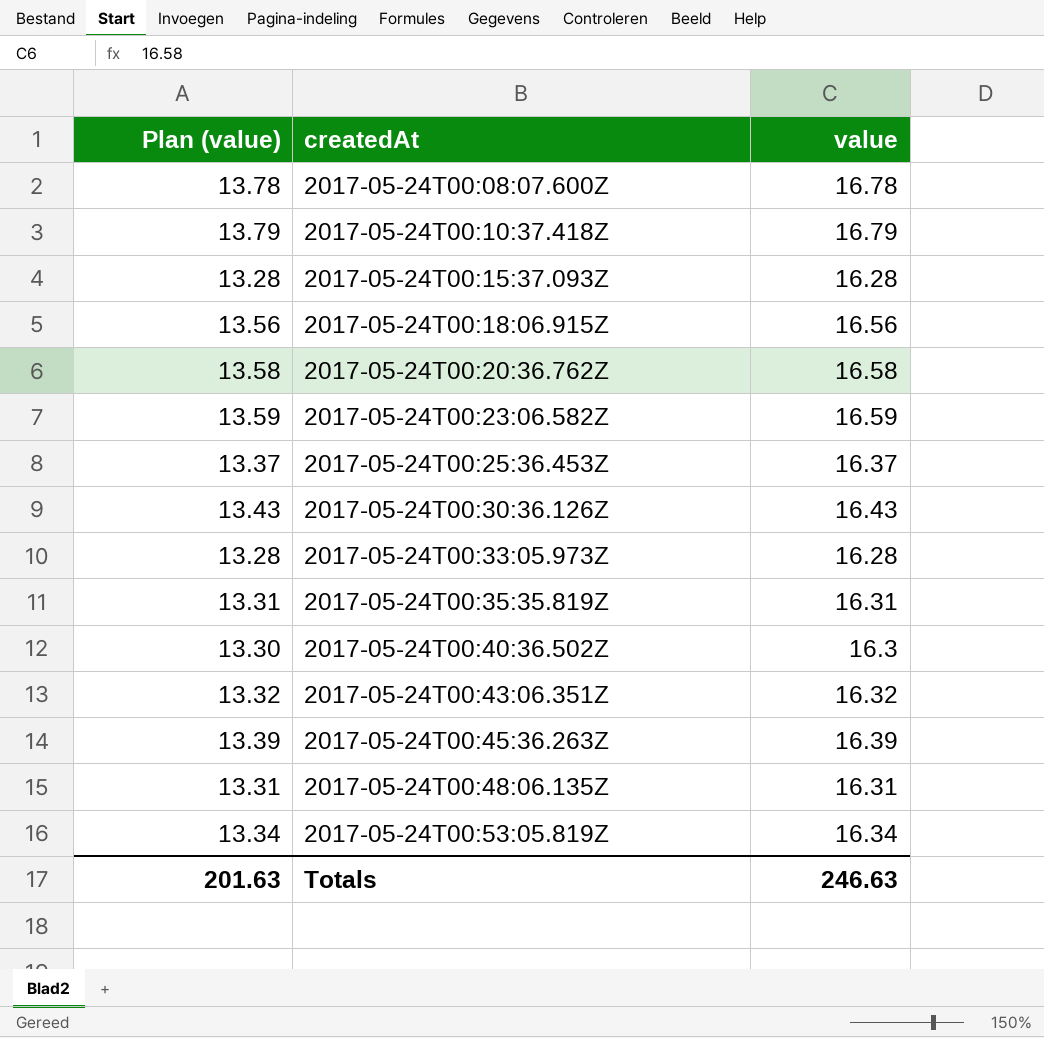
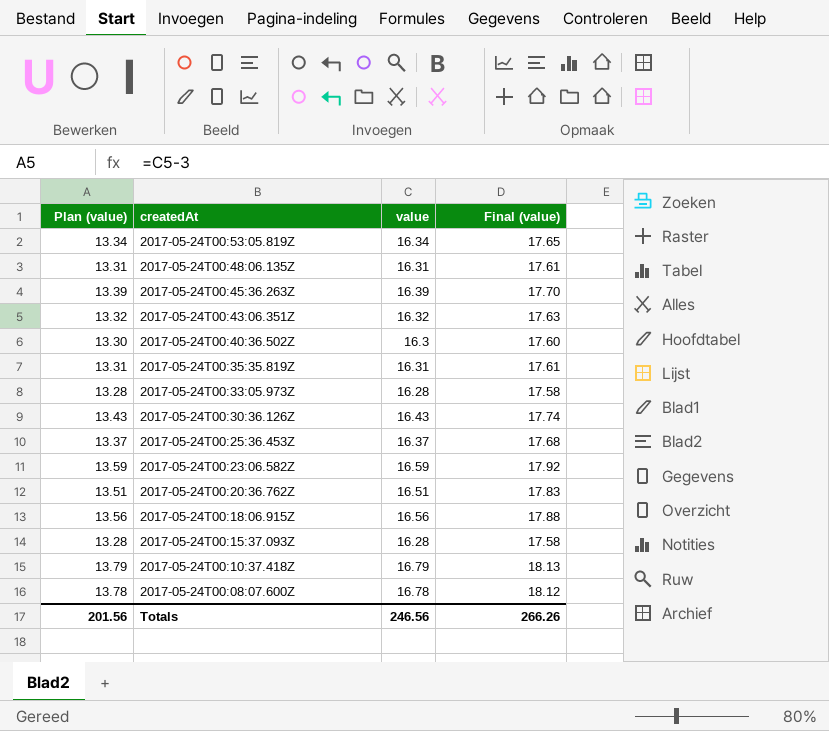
row order: createdAt ascending -> createdAt descending
column Final (value) | formula: none -> [value] * 1.08
2017-05-24T00:20:36.762Z | Plan (value): 13.58 -> 13.51
2017-05-24T00:20:36.762Z | value: 16.58 -> 16.51
Totals | Plan (value): 201.63 -> 201.56
Totals | value: 246.63 -> 246.56

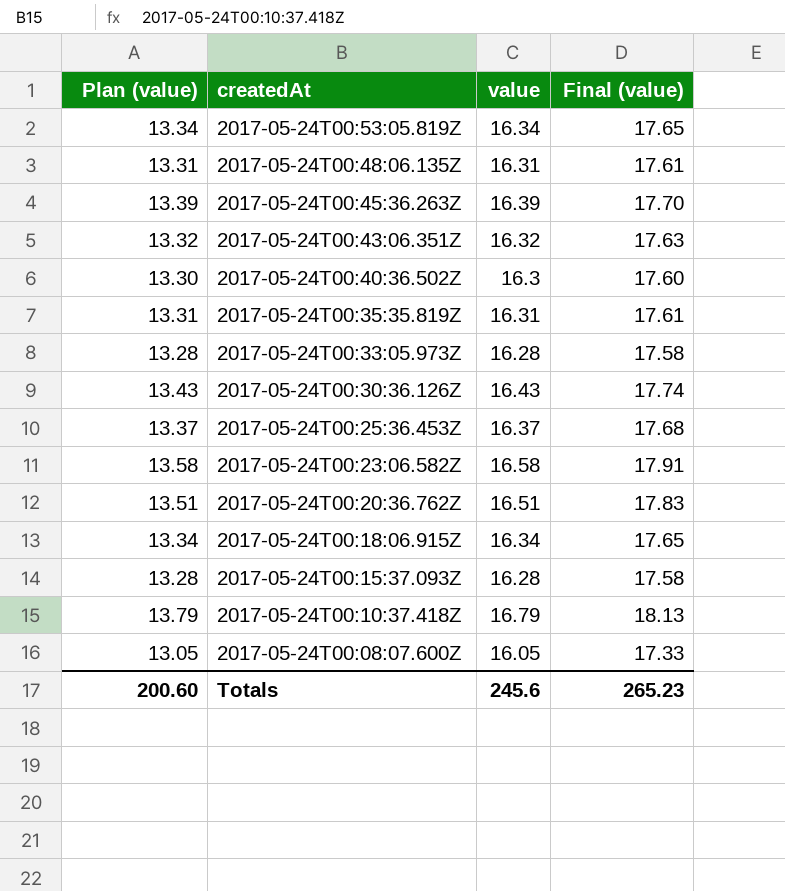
2017-05-24T00:23:06.582Z | Plan (value): 13.59 -> 13.58
2017-05-24T00:23:06.582Z | value: 16.59 -> 16.58
2017-05-24T00:23:06.582Z | Final (value): 17.92 -> 17.91
2017-05-24T00:18:06.915Z | Plan (value): 13.56 -> 13.34
2017-05-24T00:18:06.915Z | value: 16.56 -> 16.34
2017-05-24T00:18:06.915Z | Final (value): 17.88 -> 17.65
2017-05-24T00:08:07.600Z | Plan (value): 13.78 -> 13.05
2017-05-24T00:08:07.600Z | value: 16.78 -> 16.05
2017-05-24T00:08:07.600Z | Final (value): 18.12 -> 17.33
Totals | Plan (value): 201.56 -> 200.60
Totals | value: 246.56 -> 245.6
Totals | Final (value): 266.26 -> 265.23

